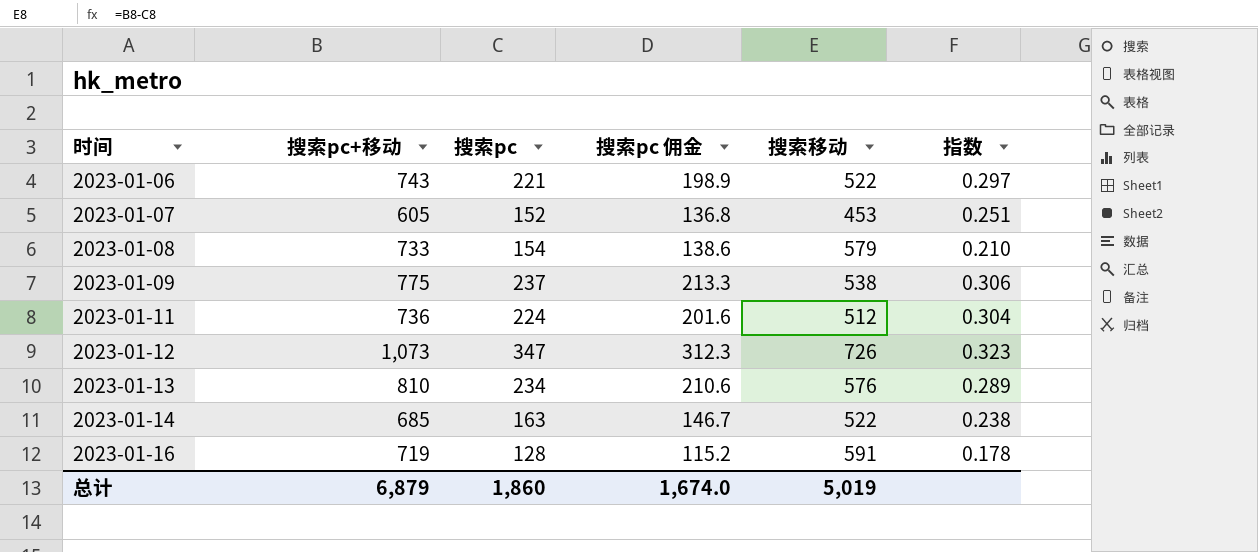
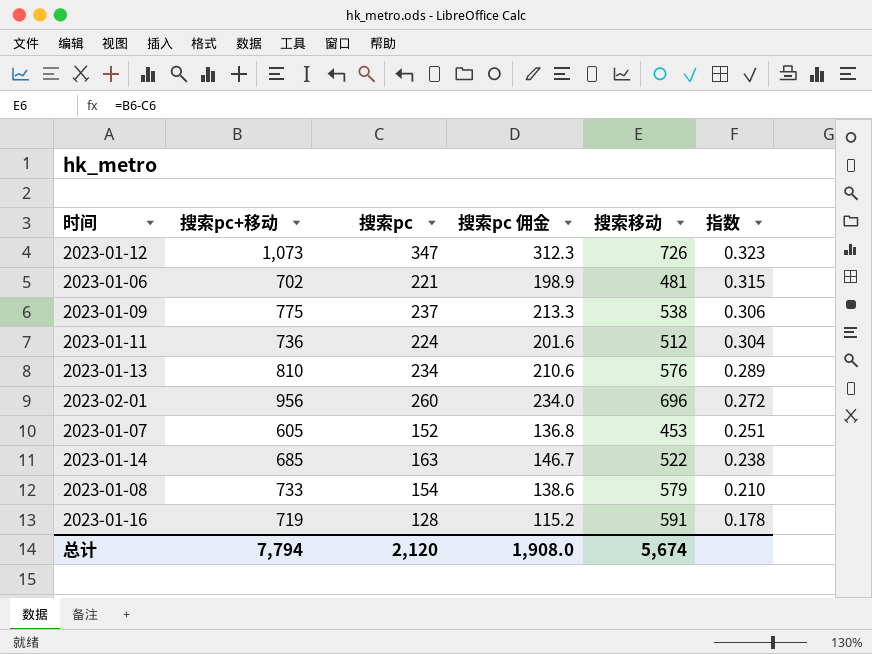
row order: 时间 ascending -> 指数 descending
2023-01-06 | 搜索pc+移动: 743 -> 702
2023-01-06 | 搜索移动: 522 -> 481
2023-01-06 | 指数: 0.297 -> 0.315
row 2023-02-01: none -> 956 | 260 | 234.0 | 696 | 0.272
总计 | 搜索pc+移动: 6,879 -> 7,794
总计 | 搜索pc: 1,860 -> 2,120
总计 | 搜索pc 佣金: 1,674.0 -> 1,908.0
总计 | 搜索移动: 5,019 -> 5,674

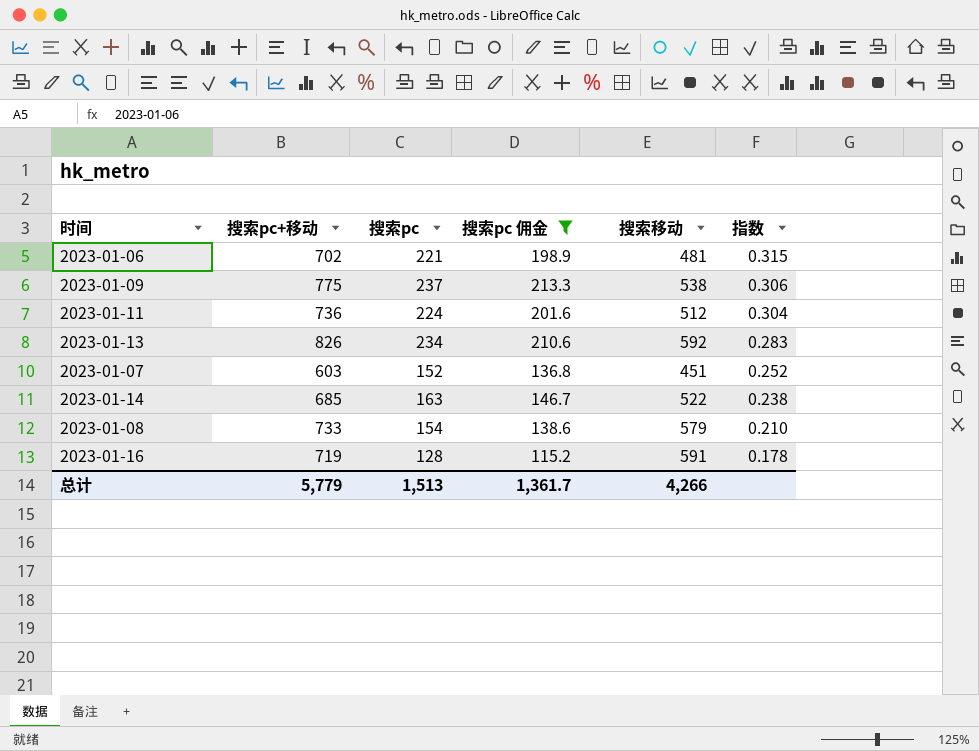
filter: none -> 搜索pc 佣金 <= 213.3
2023-01-13 | 搜索pc+移动: 810 -> 826
2023-01-13 | 搜索移动: 576 -> 592
2023-01-13 | 指数: 0.289 -> 0.283
2023-01-07 | 搜索pc+移动: 605 -> 603
2023-01-07 | 搜索移动: 453 -> 451
2023-01-07 | 指数: 0.251 -> 0.252
总计 | 搜索pc+移动: 7,794 -> 5,779
总计 | 搜索pc: 2,120 -> 1,513
总计 | 搜索pc 佣金: 1,908.0 -> 1,361.7
总计 | 搜索移动: 5,674 -> 4,266

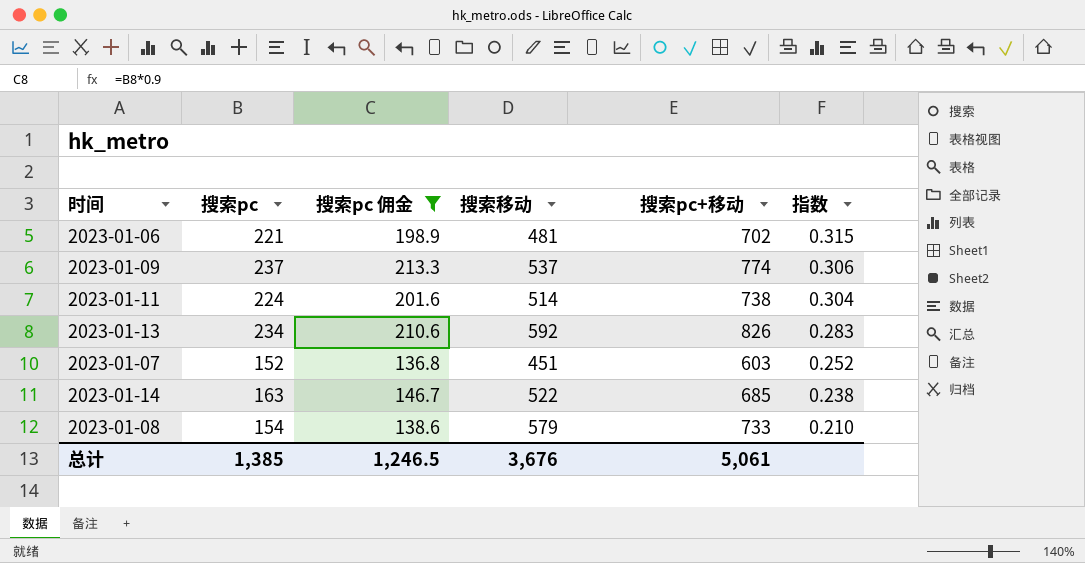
column 搜索pc+移动 | position: 2 -> 5
row 2023-01-16: 719 | 128 | 115.2 | 591 | 0.178 -> none
2023-01-09 | 搜索移动: 538 -> 537
2023-01-09 | 搜索pc+移动: 775 -> 774
2023-01-11 | 搜索移动: 512 -> 514
2023-01-11 | 搜索pc+移动: 736 -> 738
总计 | 搜索pc: 1,513 -> 1,385
总计 | 搜索pc 佣金: 1,361.7 -> 1,246.5
总计 | 搜索移动: 4,266 -> 3,676
总计 | 搜索pc+移动: 5,779 -> 5,061

